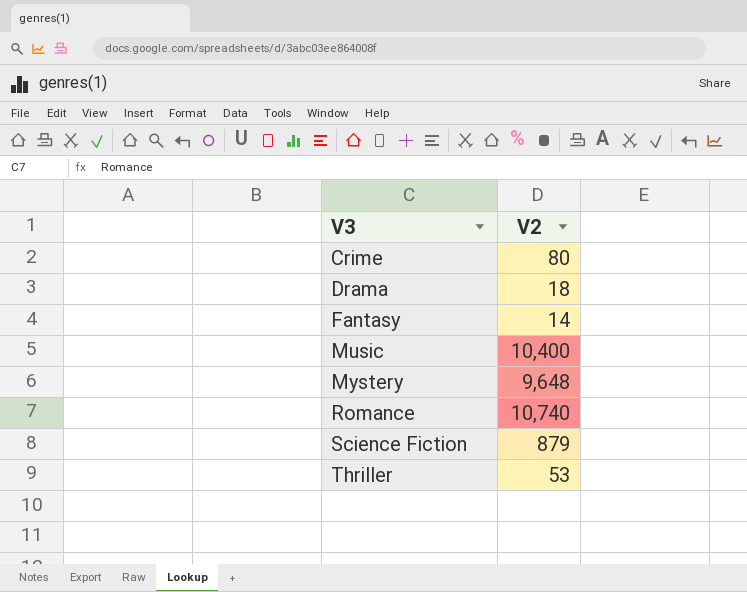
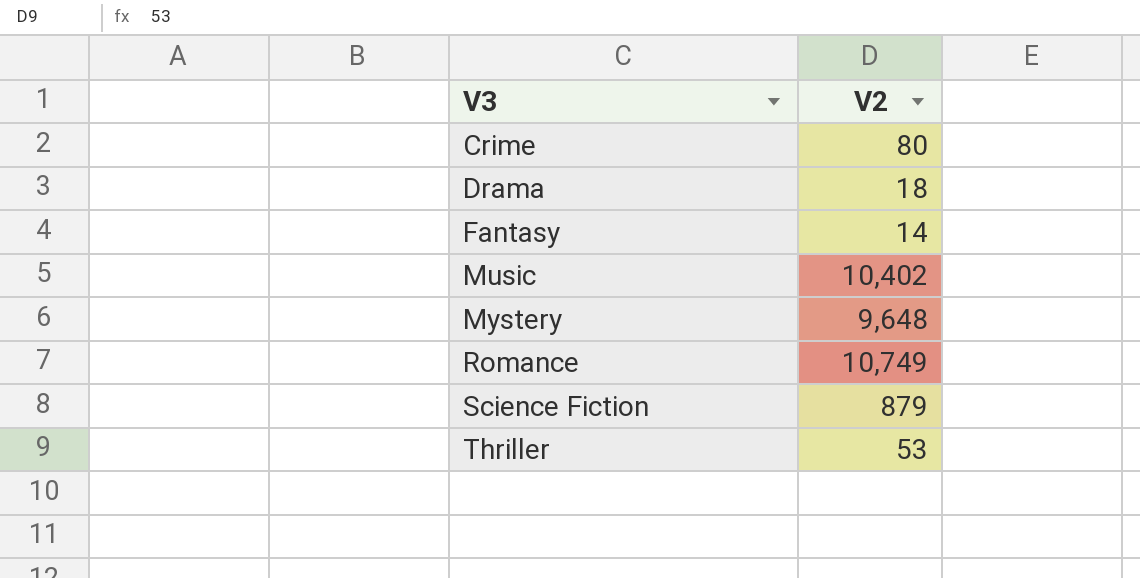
Music | V2: 10,400 -> 10,402
Romance | V2: 10,740 -> 10,749

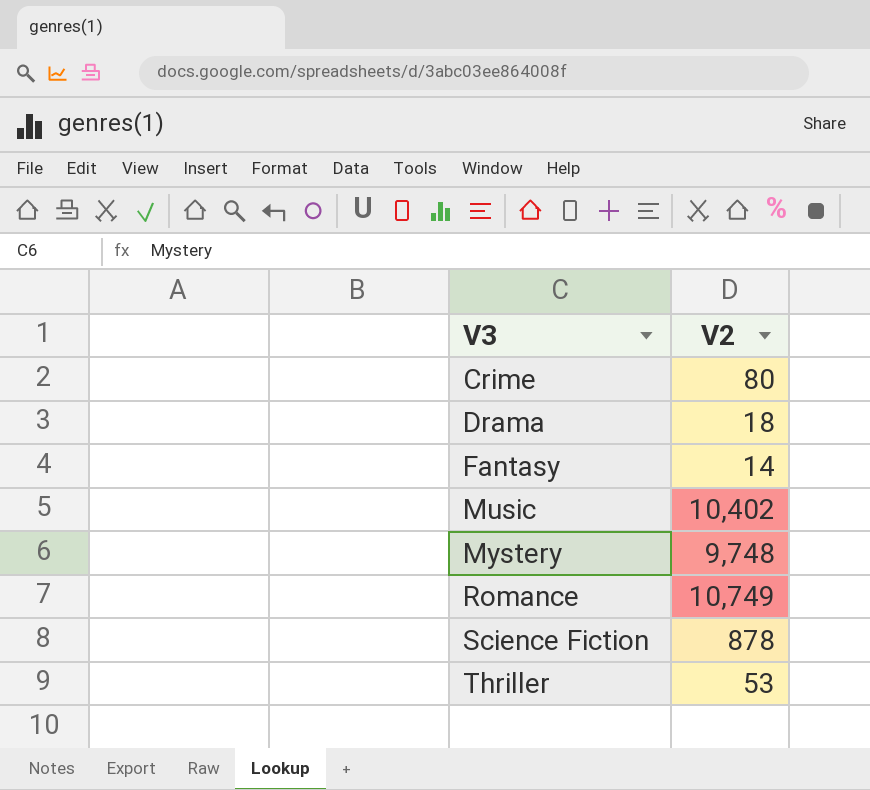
Mystery | V2: 9,648 -> 9,748
Science Fiction | V2: 879 -> 878

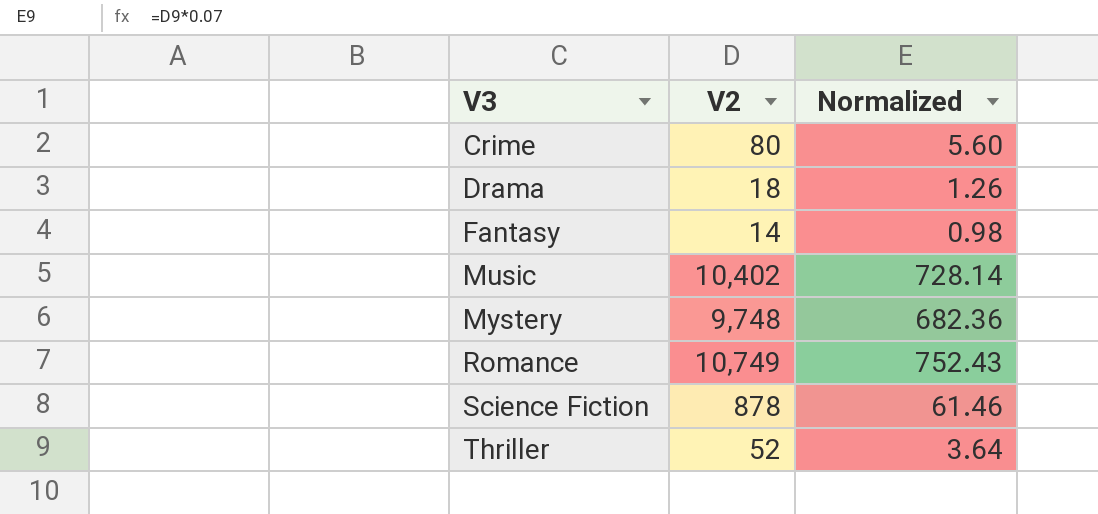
column Normalized | formula: none -> [V2] * 0.07
Thriller | V2: 53 -> 52

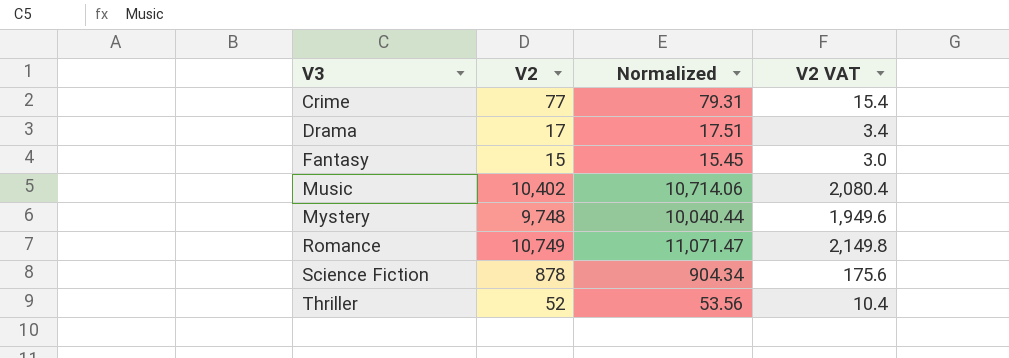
column Normalized | formula: [V2] * 0.07 -> [V2] * 1.03
column V2 VAT | formula: none -> [V2] * 0.2
Crime | V2: 80 -> 77
Drama | V2: 18 -> 17
Fantasy | V2: 14 -> 15

